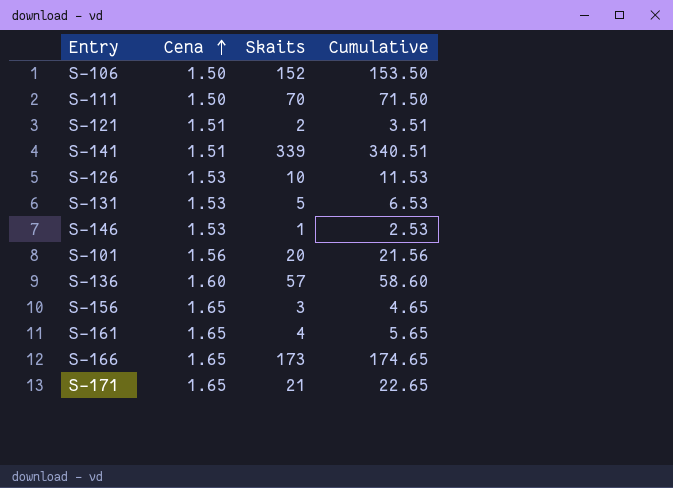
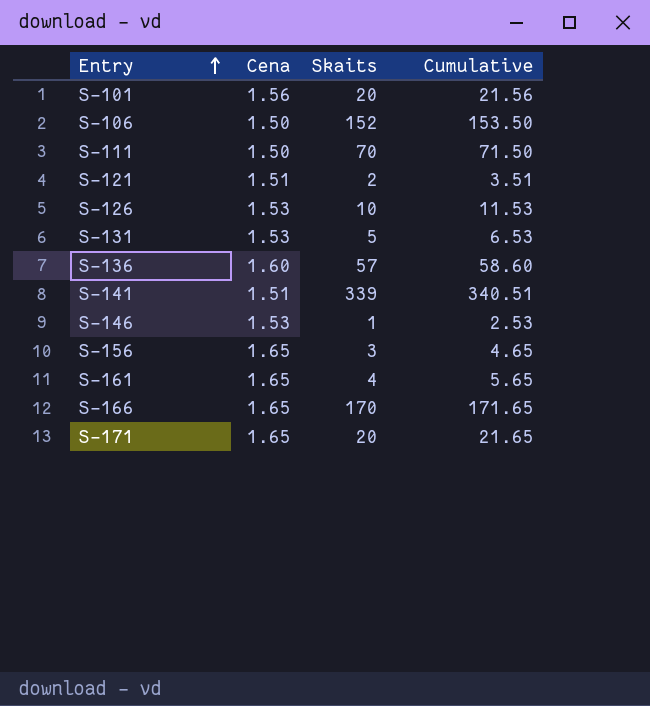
row order: Cena ascending -> Entry ascending
S-166 | Skaits: 173 -> 170
S-166 | Cumulative: 174.65 -> 171.65
S-171 | Skaits: 21 -> 20
S-171 | Cumulative: 22.65 -> 21.65

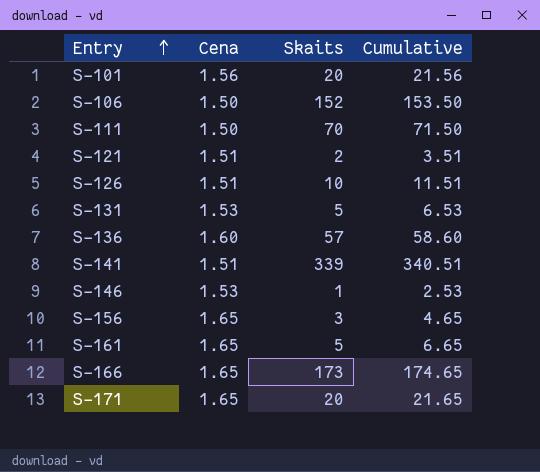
S-126 | Cena: 1.53 -> 1.51
S-126 | Cumulative: 11.53 -> 11.51
S-161 | Skaits: 4 -> 5
S-161 | Cumulative: 5.65 -> 6.65
S-166 | Skaits: 170 -> 173
S-166 | Cumulative: 171.65 -> 174.65

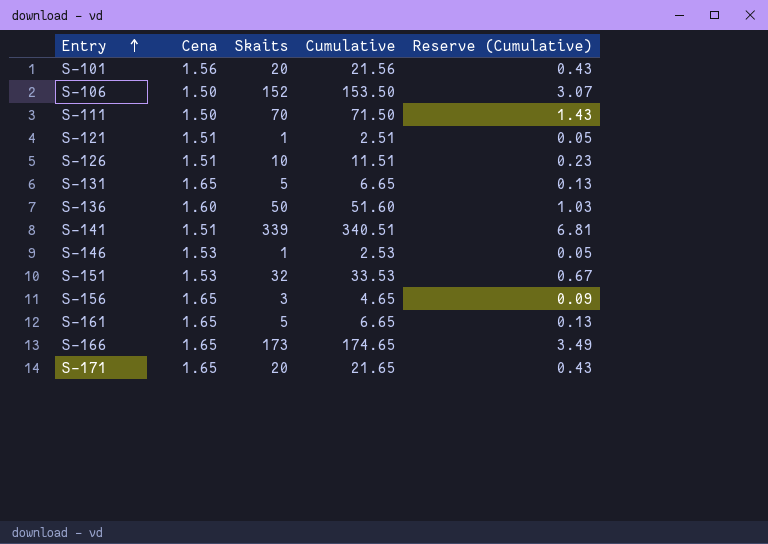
column Reserve (Cumulative) | formula: none -> [Cumulative] * 0.02
S-121 | Skaits: 2 -> 1
S-121 | Cumulative: 3.51 -> 2.51
S-131 | Cena: 1.53 -> 1.65
S-131 | Cumulative: 6.53 -> 6.65
S-136 | Skaits: 57 -> 50
S-136 | Cumulative: 58.60 -> 51.60
row S-151: none -> 1.53 | 32 | 33.53 | 0.67

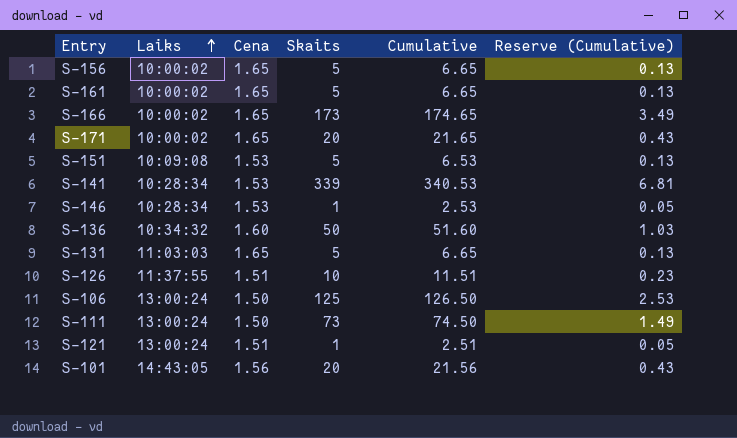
row order: Entry ascending -> Laiks ascending
column Laiks | position: none -> 2
S-156 | Skaits: 3 -> 5
S-156 | Cumulative: 4.65 -> 6.65
S-156 | Reserve (Cumulative): 0.09 -> 0.13
S-151 | Skaits: 32 -> 5
S-151 | Cumulative: 33.53 -> 6.53
S-151 | Reserve (Cumulative): 0.67 -> 0.13
S-141 | Cena: 1.51 -> 1.53
S-141 | Cumulative: 340.51 -> 340.53
S-106 | Skaits: 152 -> 125
S-106 | Cumulative: 153.50 -> 126.50
S-106 | Reserve (Cumulative): 3.07 -> 2.53
S-111 | Skaits: 70 -> 73
S-111 | Cumulative: 71.50 -> 74.50
S-111 | Reserve (Cumulative): 1.43 -> 1.49

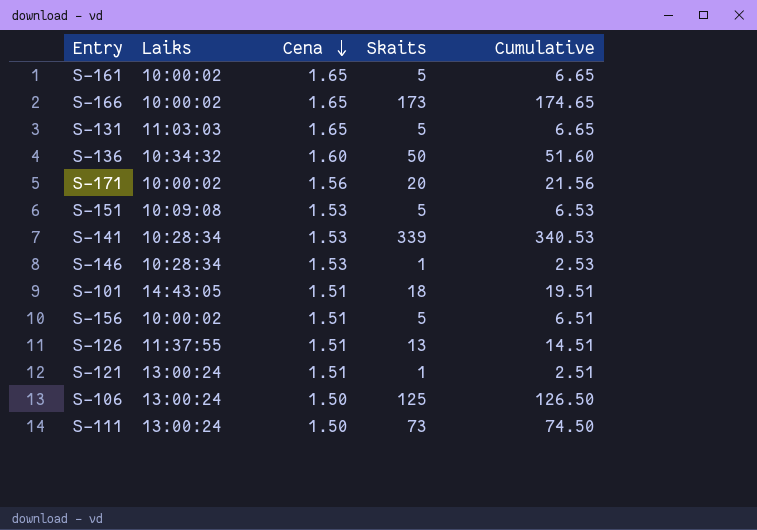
row order: Laiks ascending -> Cena descending
column Reserve (Cumulative) | formula: [Cumulative] * 0.02 -> none
S-171 | Cena: 1.65 -> 1.56
S-171 | Cumulative: 21.65 -> 21.56
S-101 | Cena: 1.56 -> 1.51
S-101 | Skaits: 20 -> 18
S-101 | Cumulative: 21.56 -> 19.51
S-156 | Cena: 1.65 -> 1.51
S-156 | Cumulative: 6.65 -> 6.51
S-126 | Skaits: 10 -> 13
S-126 | Cumulative: 11.51 -> 14.51

